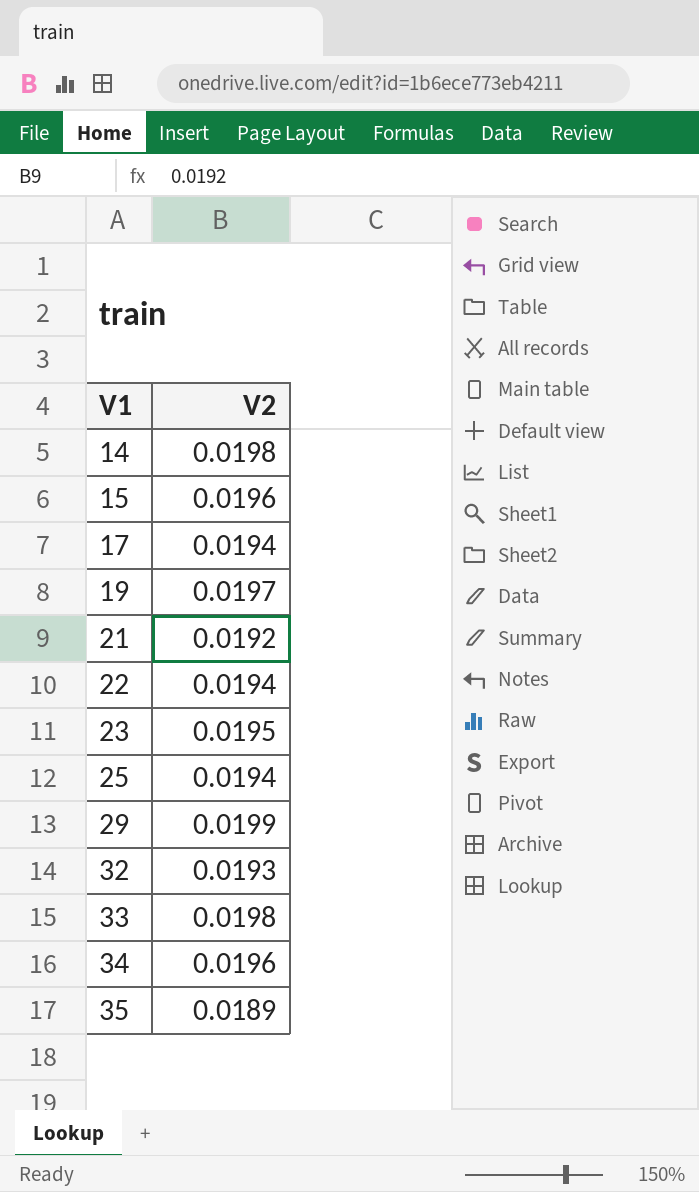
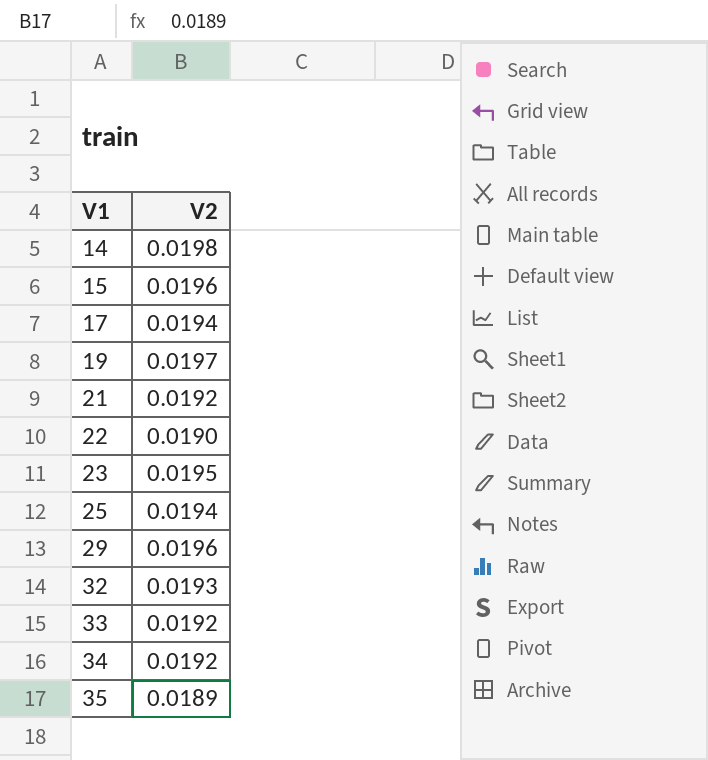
22 | V2: 0.0194 -> 0.0190
29 | V2: 0.0199 -> 0.0196
33 | V2: 0.0198 -> 0.0192
34 | V2: 0.0196 -> 0.0192

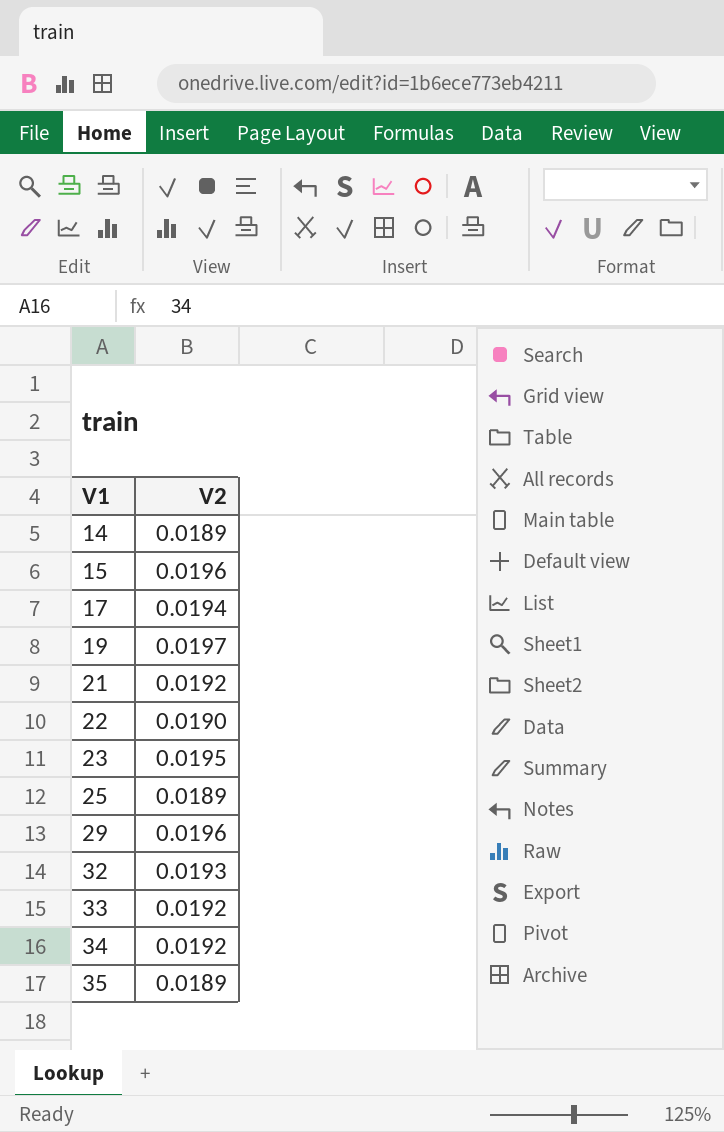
14 | V2: 0.0198 -> 0.0189
25 | V2: 0.0194 -> 0.0189

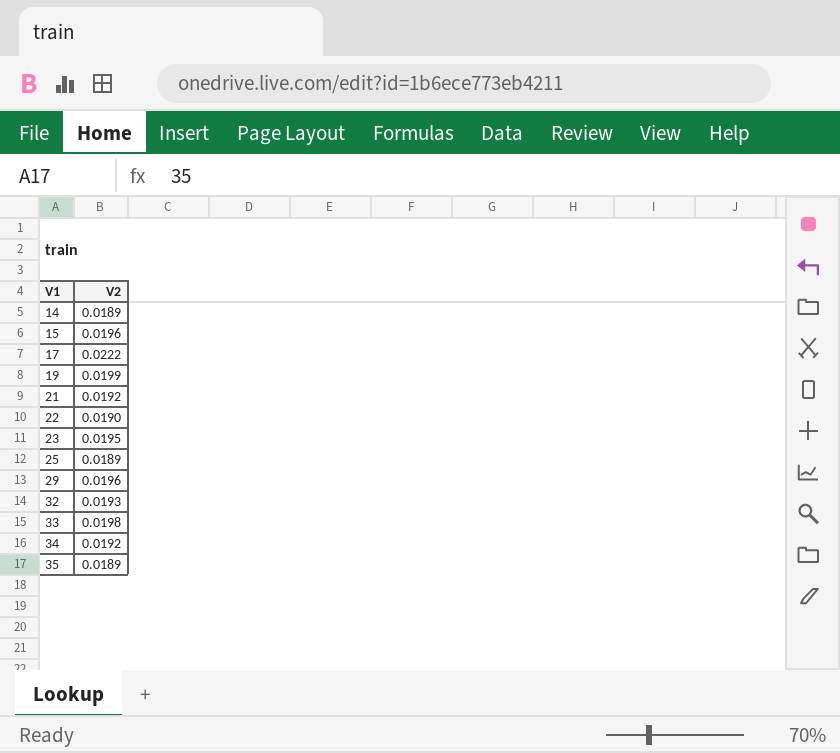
17 | V2: 0.0194 -> 0.0222
19 | V2: 0.0197 -> 0.0199
33 | V2: 0.0192 -> 0.0198

